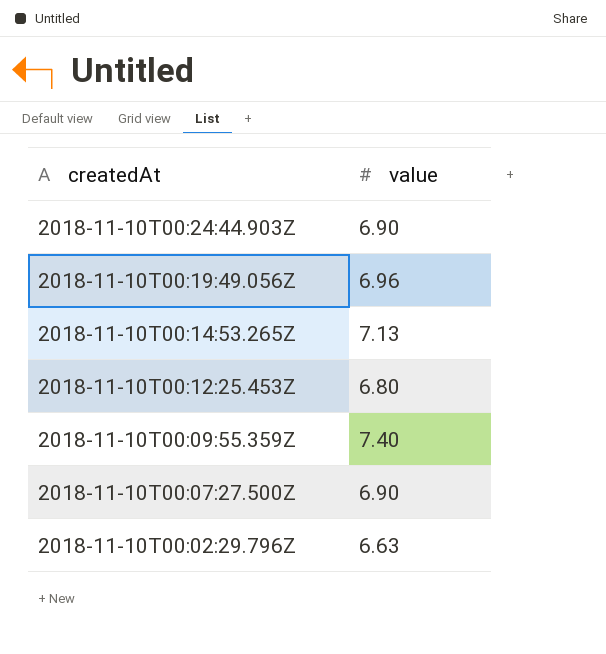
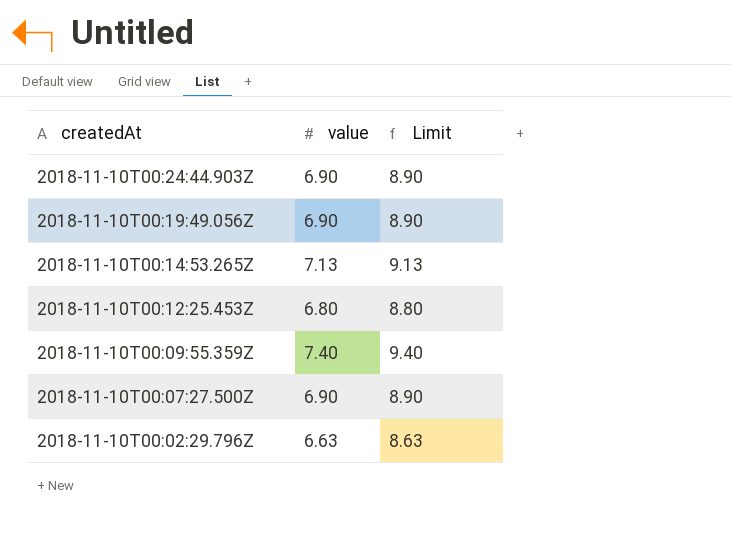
column Limit | formula: none -> [value] + 2
2018-11-10T00:19:49.056Z | value: 6.96 -> 6.90

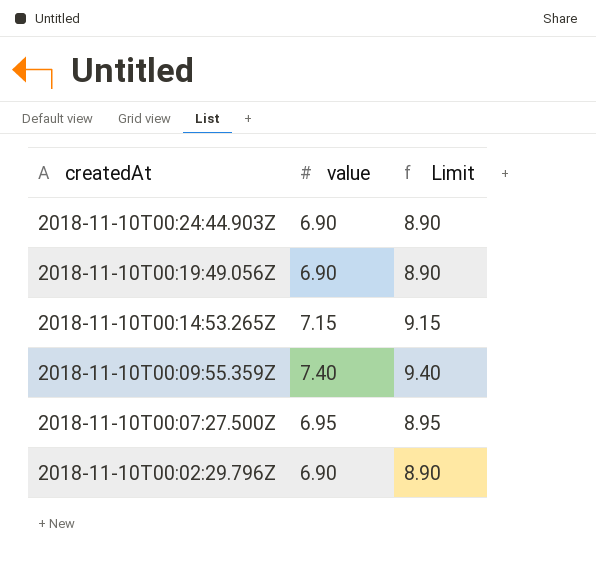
row 2018-11-10T00:12:25.453Z: 6.80 | 8.80 -> none
2018-11-10T00:14:53.265Z | value: 7.13 -> 7.15
2018-11-10T00:14:53.265Z | Limit: 9.13 -> 9.15
2018-11-10T00:07:27.500Z | value: 6.90 -> 6.95
2018-11-10T00:07:27.500Z | Limit: 8.90 -> 8.95
2018-11-10T00:02:29.796Z | value: 6.63 -> 6.90
2018-11-10T00:02:29.796Z | Limit: 8.63 -> 8.90

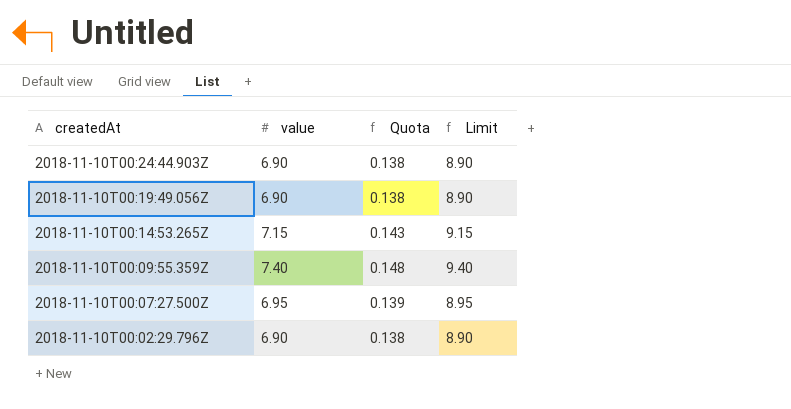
column Quota | formula: none -> [value] * 0.02

